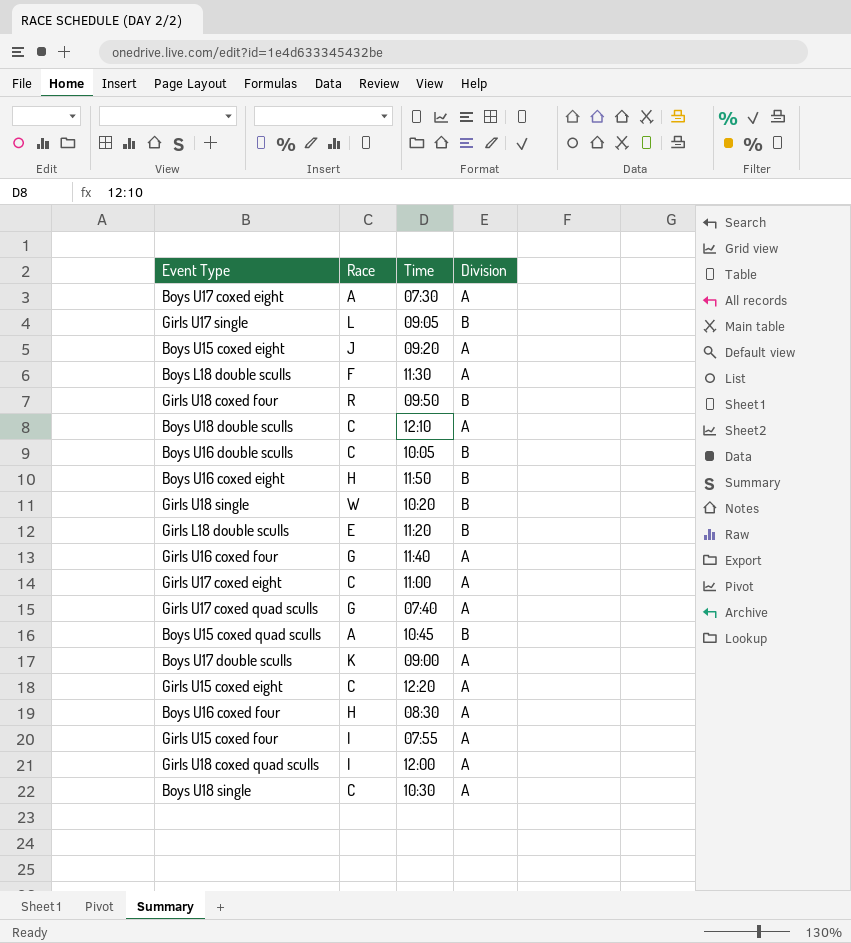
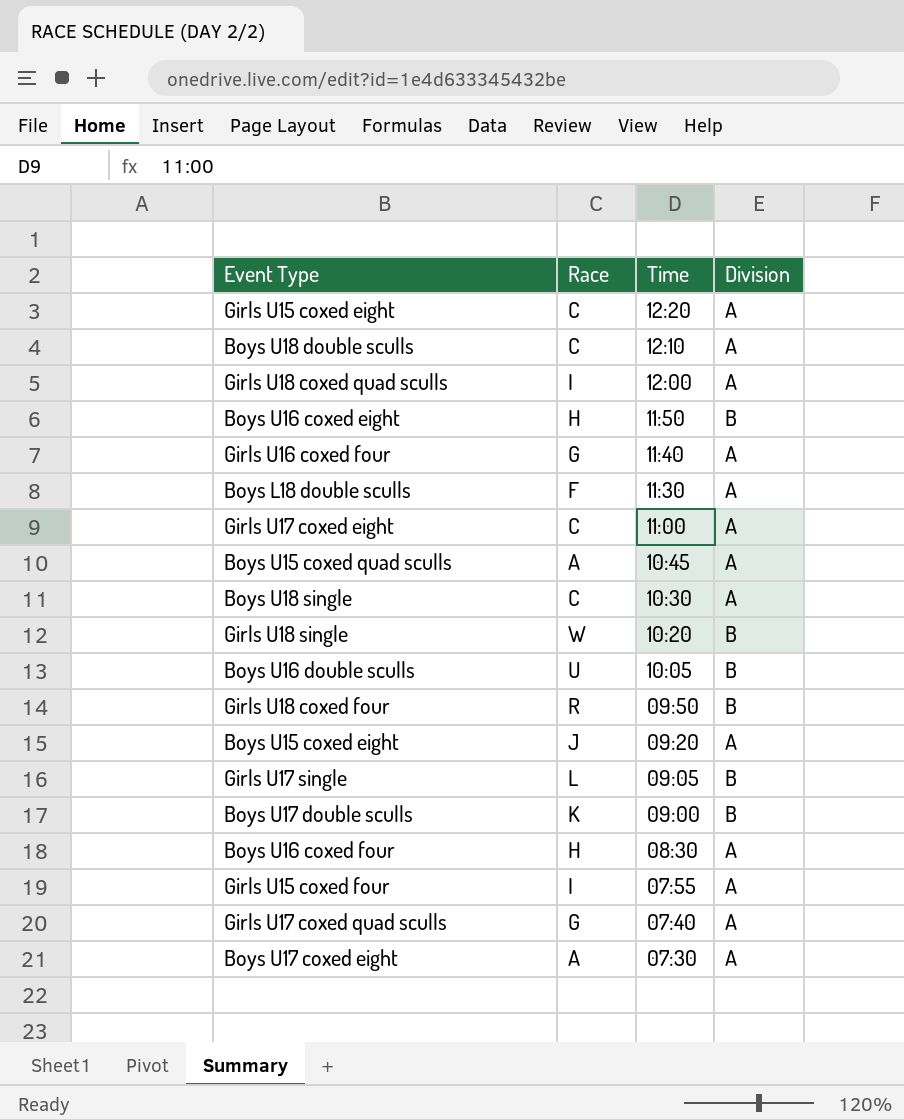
row order: none -> Time descending
row Girls L18 double sculls: E | 11:20 | B -> none
Boys U15 coxed quad sculls | Division: B -> A
Boys U16 double sculls | Race: C -> U
Boys U17 double sculls | Division: A -> B

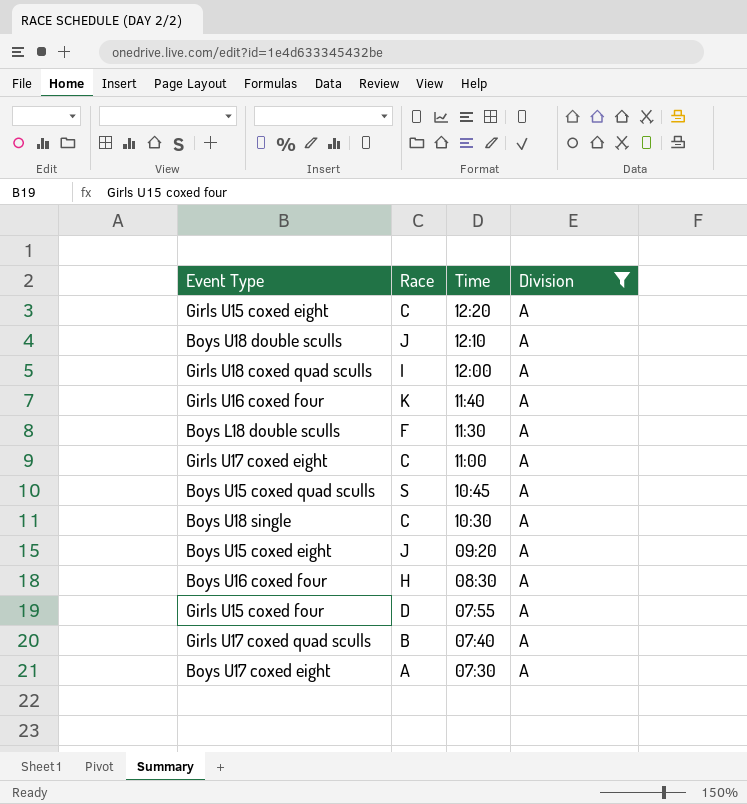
filter: none -> Division = A
Boys U18 double sculls | Race: C -> J
Girls U16 coxed four | Race: G -> K
Boys U15 coxed quad sculls | Race: A -> S
Girls U15 coxed four | Race: I -> D
Girls U17 coxed quad sculls | Race: G -> B

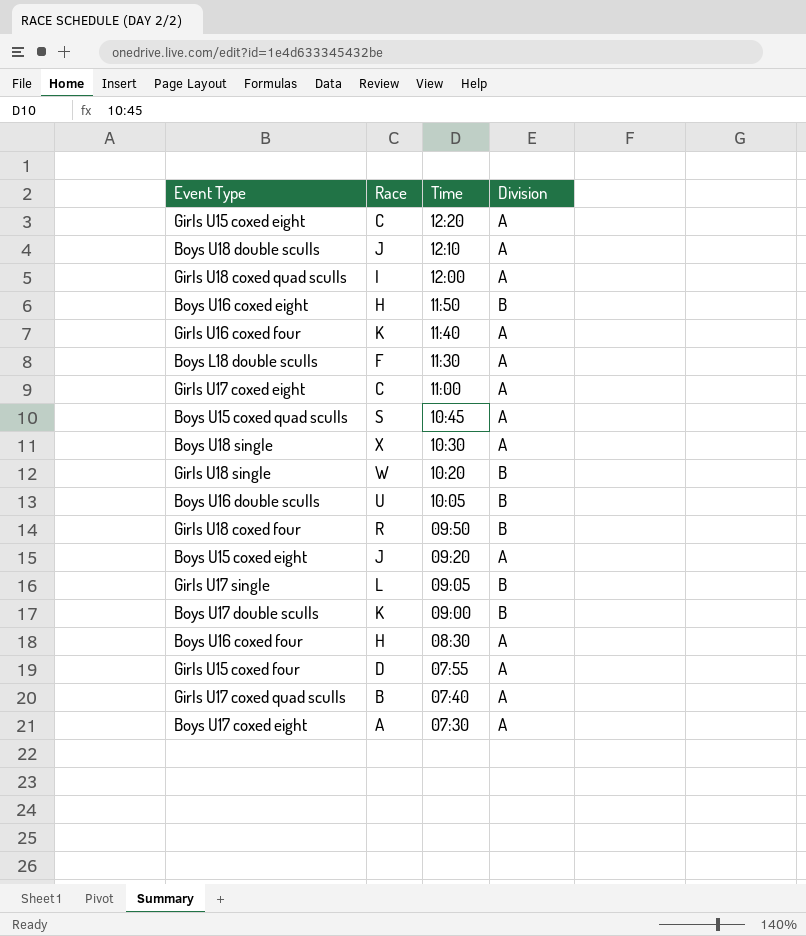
filter: Division = A -> none
Boys U18 single | Race: C -> X

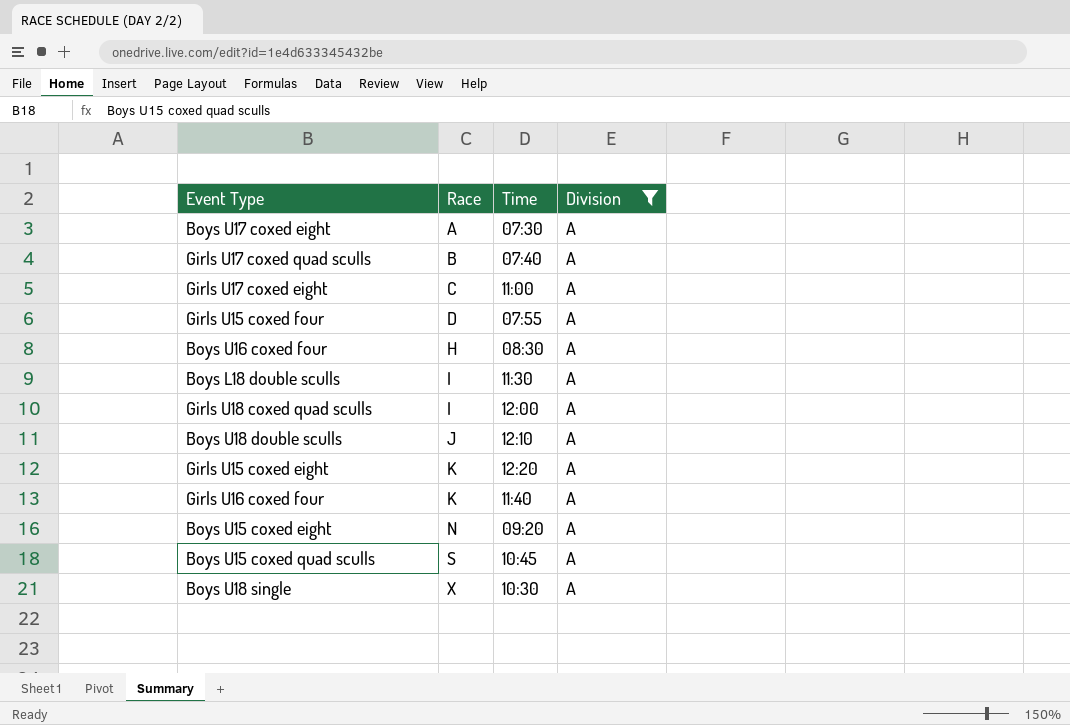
filter: none -> Division = A
row order: Time descending -> Race ascending
Boys L18 double sculls | Race: F -> I
Girls U15 coxed eight | Race: C -> K
Boys U15 coxed eight | Race: J -> N

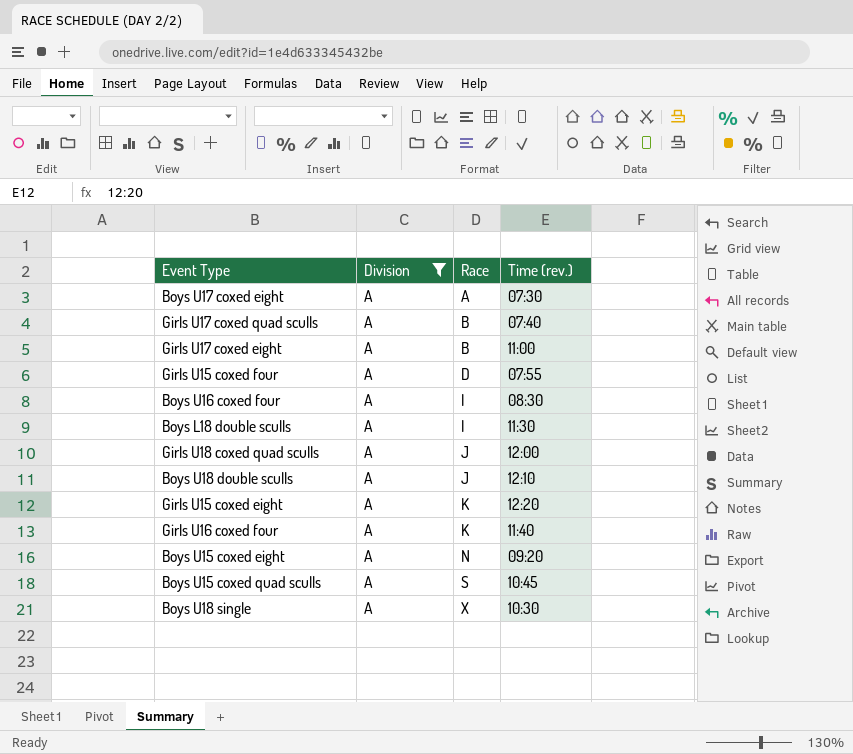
column Division | position: 4 -> 2
column name: Time -> Time (rev.)
Girls U17 coxed eight | Race: C -> B
Boys U16 coxed four | Race: H -> I
Girls U18 coxed quad sculls | Race: I -> J

